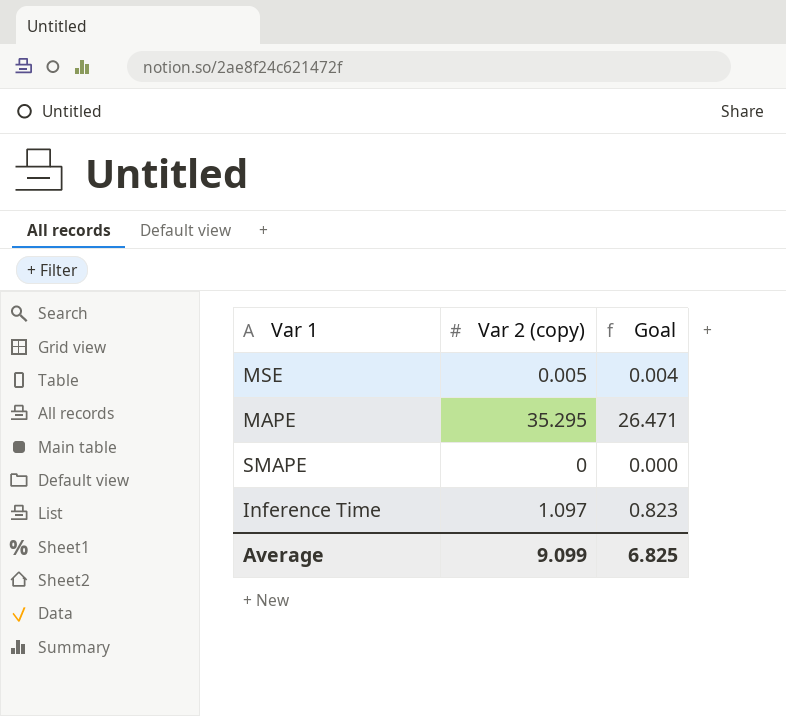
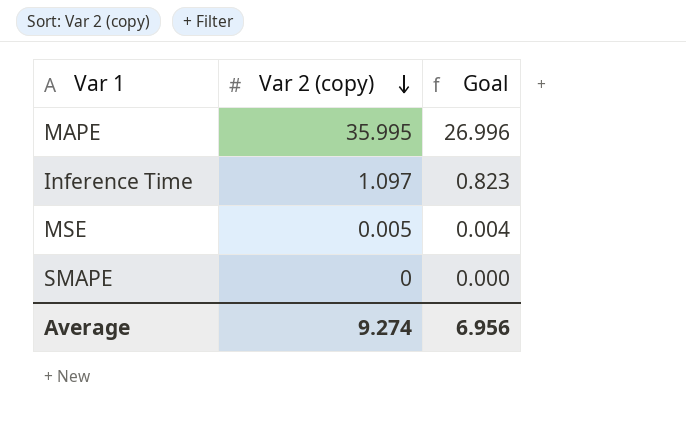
row order: none -> Var 2 (copy) descending
MAPE | Var 2 (copy): 35.295 -> 35.995
MAPE | Goal: 26.471 -> 26.996
Average | Var 2 (copy): 9.099 -> 9.274
Average | Goal: 6.825 -> 6.956

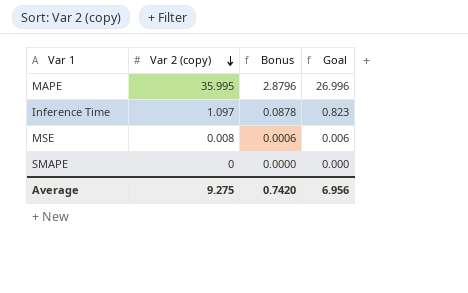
column Bonus | formula: none -> [Var 2 (copy)] * 0.08
MSE | Var 2 (copy): 0.005 -> 0.008
MSE | Goal: 0.004 -> 0.006
Average | Var 2 (copy): 9.274 -> 9.275

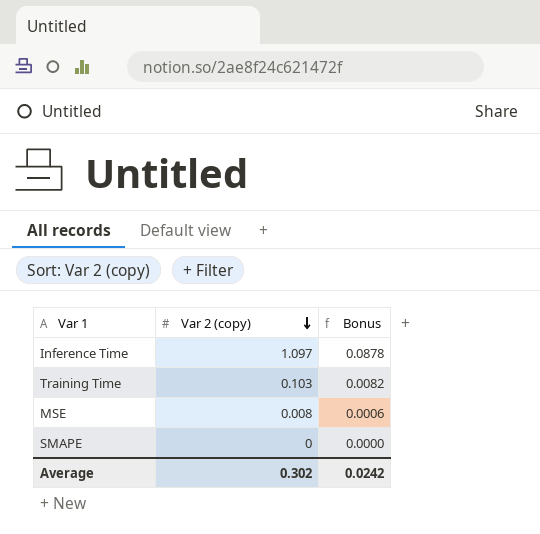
column Goal | formula: [Var 2 (copy)] * 0.75 -> none
row MAPE: 35.995 | 2.8796 | 26.996 -> none
row Training Time: none -> 0.103 | 0.0082
Average | Var 2 (copy): 9.275 -> 0.302
Average | Bonus: 0.7420 -> 0.0242

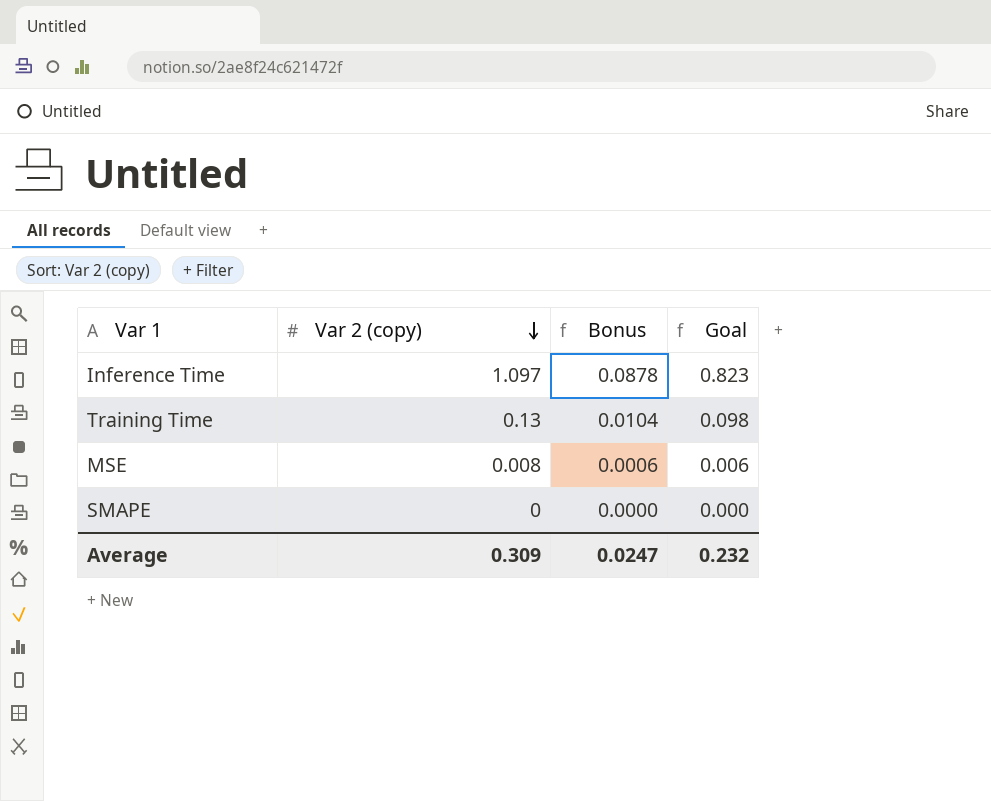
column Goal | formula: none -> [Var 2 (copy)] * 0.75
Training Time | Var 2 (copy): 0.103 -> 0.13
Training Time | Bonus: 0.0082 -> 0.0104
Average | Var 2 (copy): 0.302 -> 0.309
Average | Bonus: 0.0242 -> 0.0247

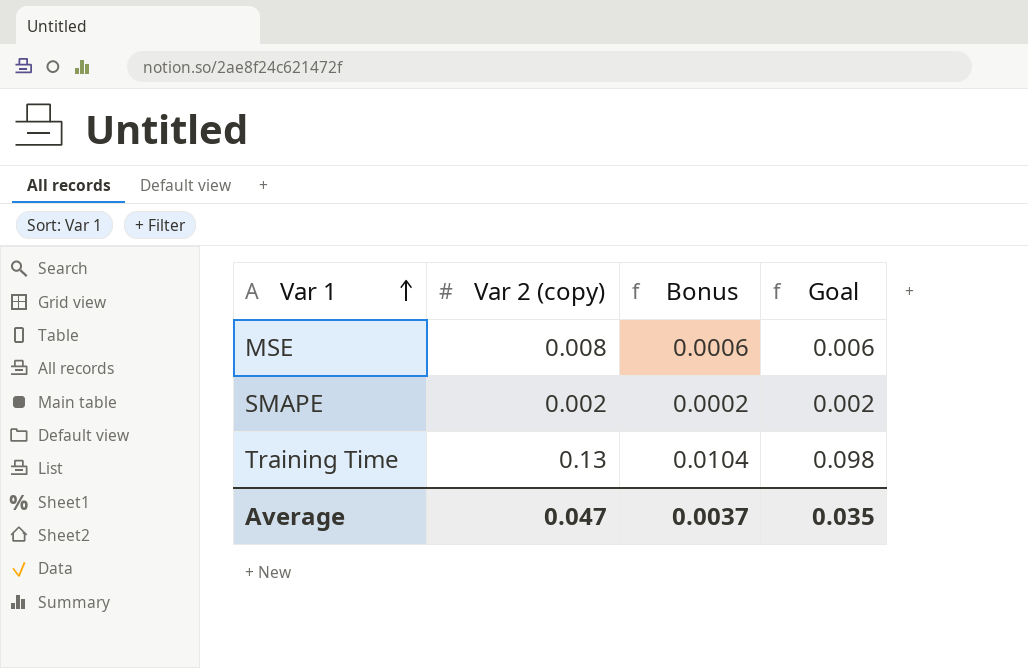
row order: Var 2 (copy) descending -> Var 1 ascending
row Inference Time: 1.097 | 0.0878 | 0.823 -> none
SMAPE | Var 2 (copy): 0 -> 0.002
SMAPE | Bonus: 0.0000 -> 0.0002
SMAPE | Goal: 0.000 -> 0.002
Average | Var 2 (copy): 0.309 -> 0.047
Average | Bonus: 0.0247 -> 0.0037
Average | Goal: 0.232 -> 0.035

